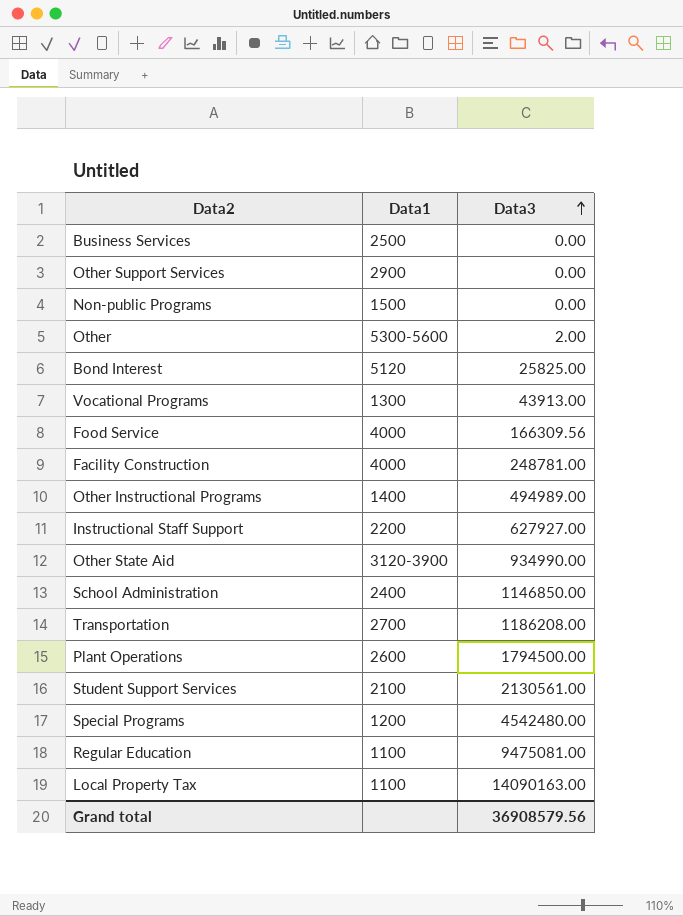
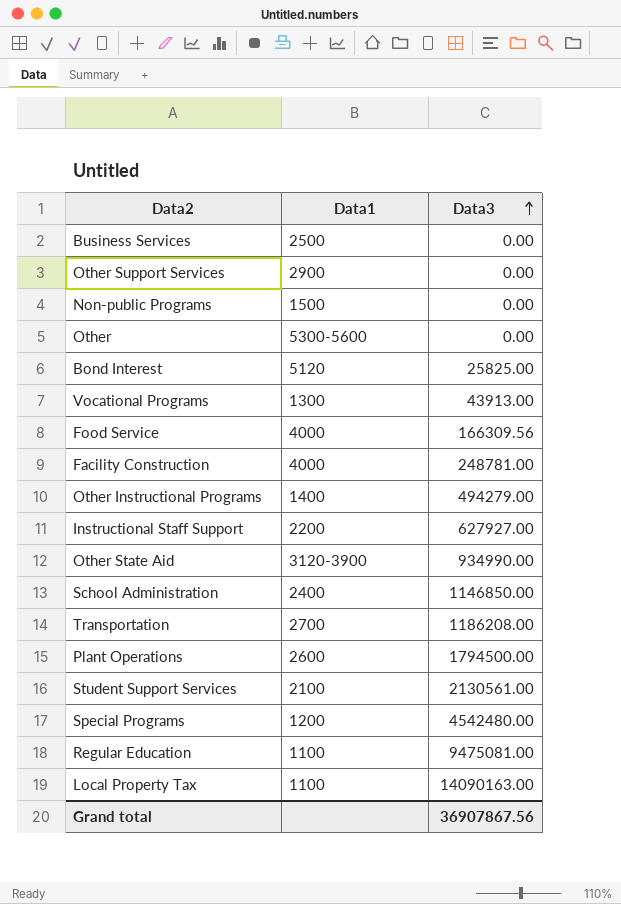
Other | Data3: 2.00 -> 0.00
Other Instructional Programs | Data3: 494989.00 -> 494279.00
Grand total | Data3: 36908579.56 -> 36907867.56

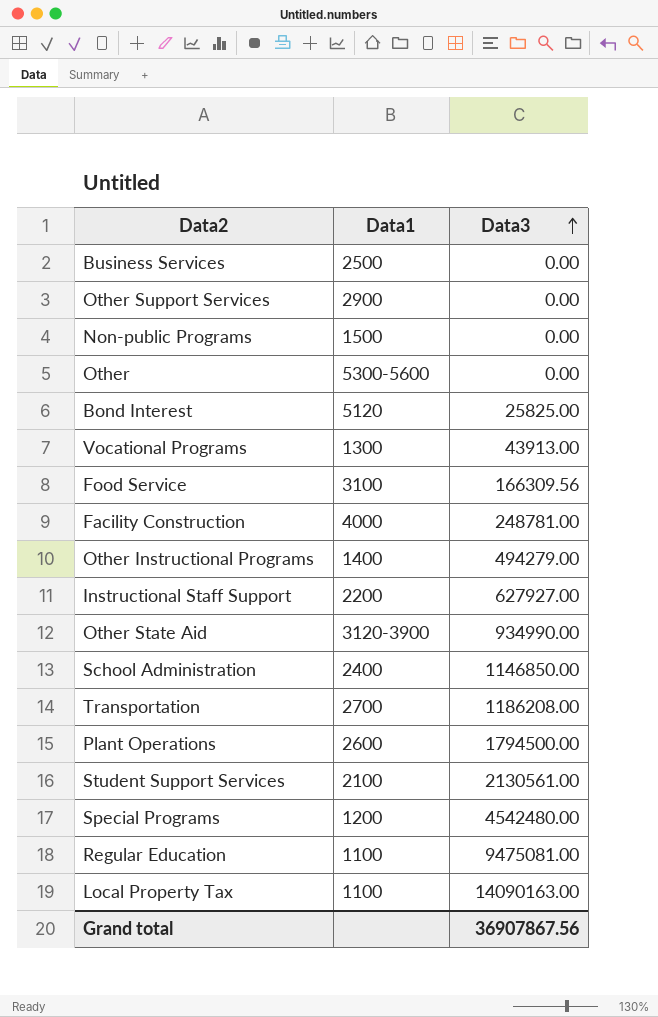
Food Service | Data1: 4000 -> 3100

